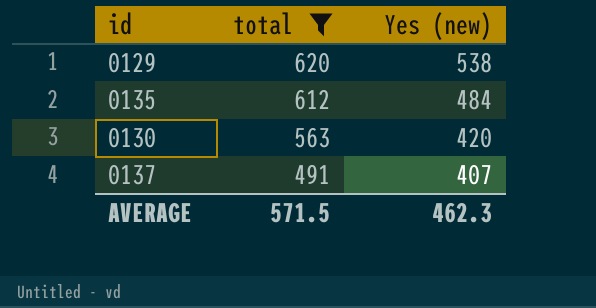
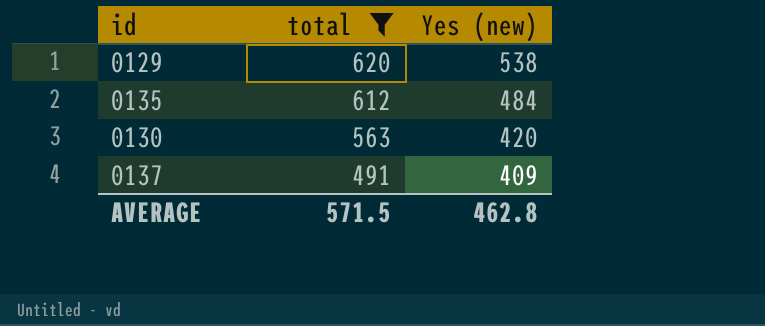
0137 | Yes (new): 407 -> 409
AVERAGE | Yes (new): 462.3 -> 462.8

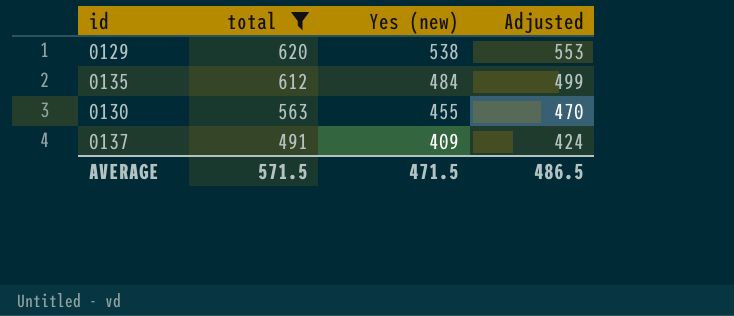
column Adjusted | formula: none -> [Yes (new)] + 15
0130 | Yes (new): 420 -> 455
AVERAGE | Yes (new): 462.8 -> 471.5

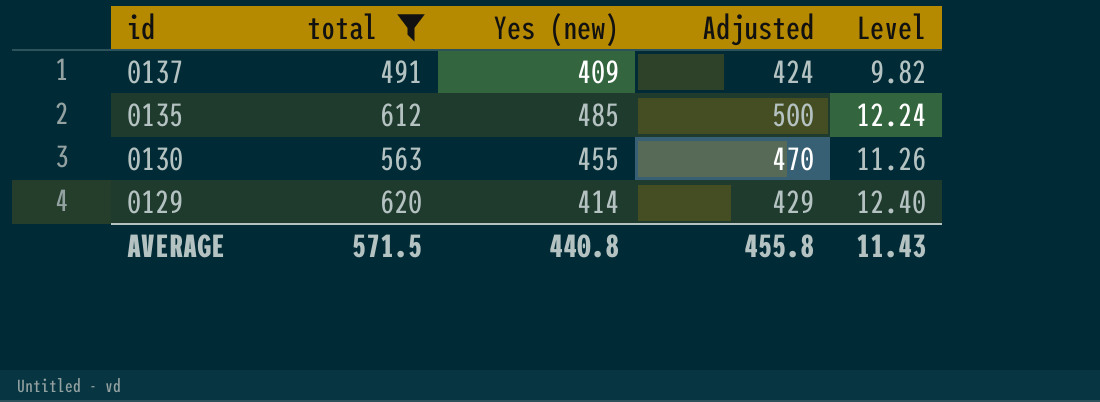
row order: total descending -> id descending
column Level | formula: none -> [total] * 0.02
0135 | Yes (new): 484 -> 485
0135 | Adjusted: 499 -> 500
0129 | Yes (new): 538 -> 414
0129 | Adjusted: 553 -> 429
AVERAGE | Yes (new): 471.5 -> 440.8
AVERAGE | Adjusted: 486.5 -> 455.8

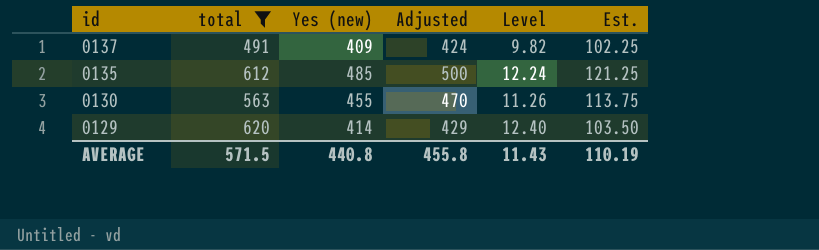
column Est. | formula: none -> [Yes (new)] * 0.25

